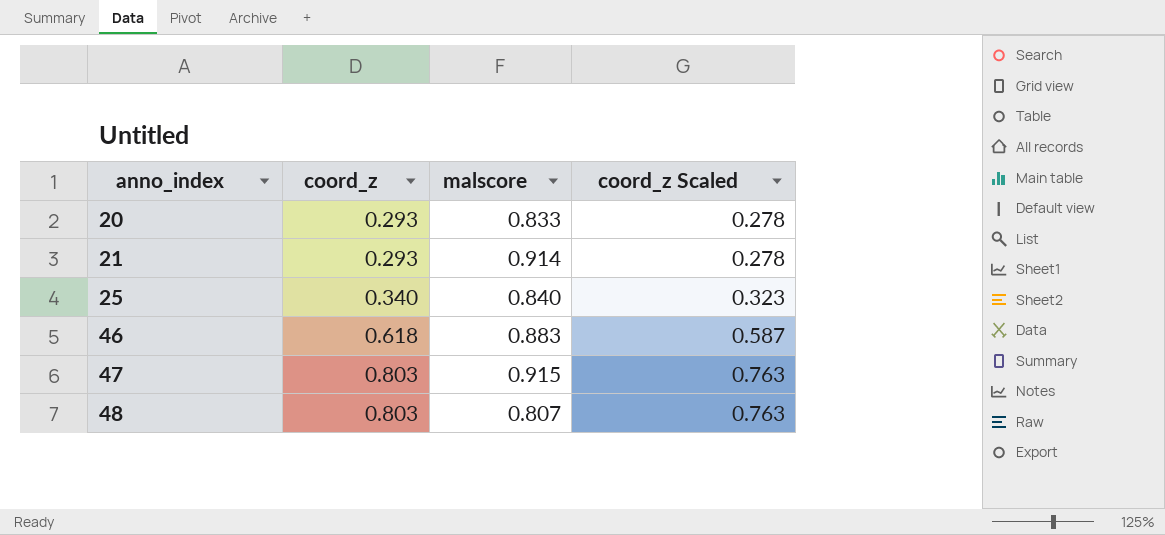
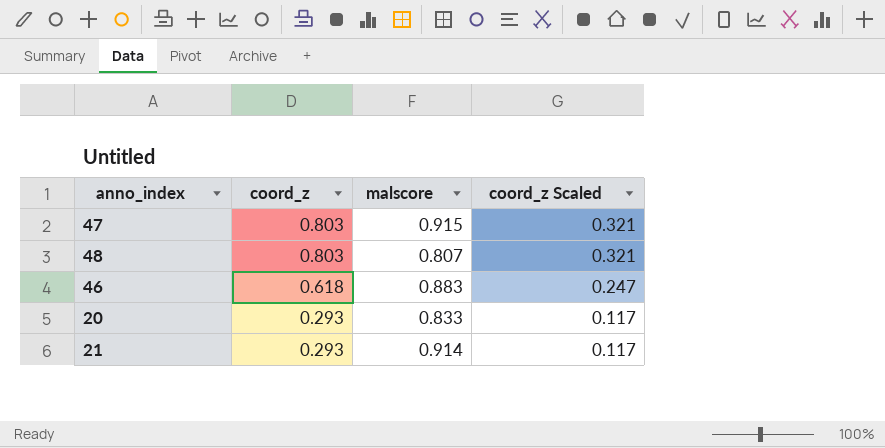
row order: anno_index ascending -> coord_z descending
column coord_z Scaled | formula: [coord_z] * 0.95 -> [coord_z] * 0.4
row 25: 0.340 | 0.840 | 0.323 -> none

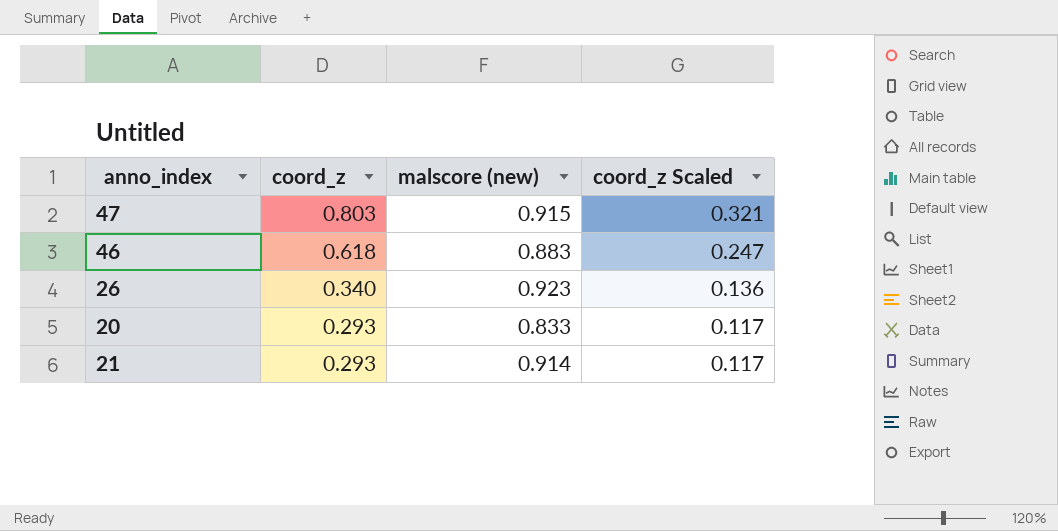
column name: malscore -> malscore (new)
row 48: 0.803 | 0.807 | 0.321 -> none
row 26: none -> 0.340 | 0.923 | 0.136

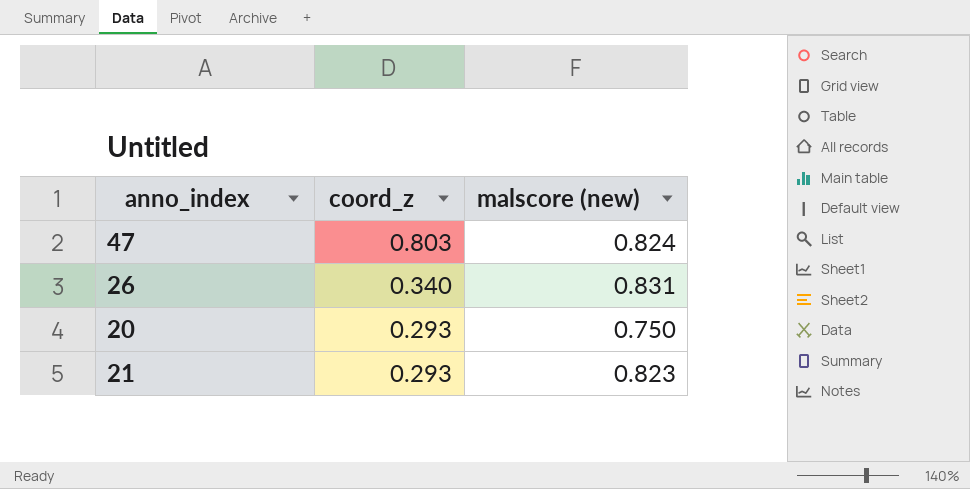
column coord_z Scaled | formula: [coord_z] * 0.4 -> none
row 46: 0.618 | 0.883 | 0.247 -> none
47 | malscore (new): 0.915 -> 0.824
26 | malscore (new): 0.923 -> 0.831
20 | malscore (new): 0.833 -> 0.750
21 | malscore (new): 0.914 -> 0.823

